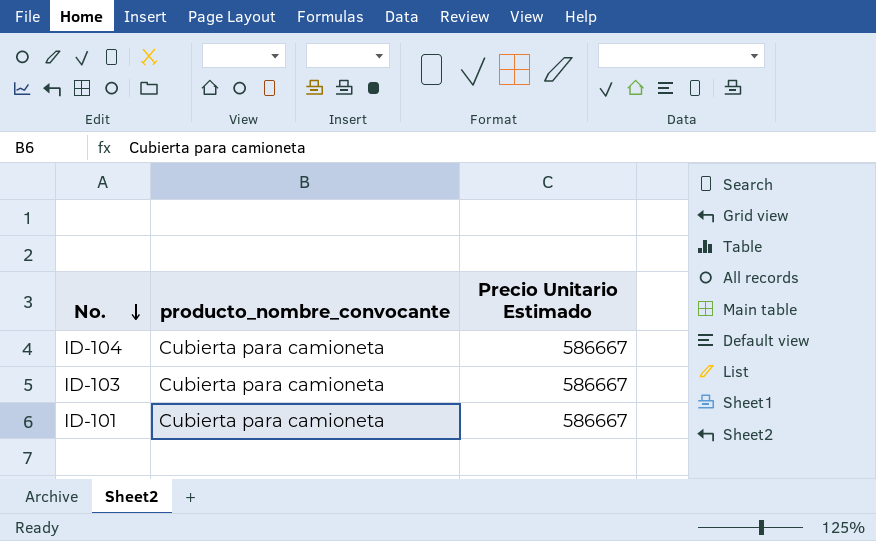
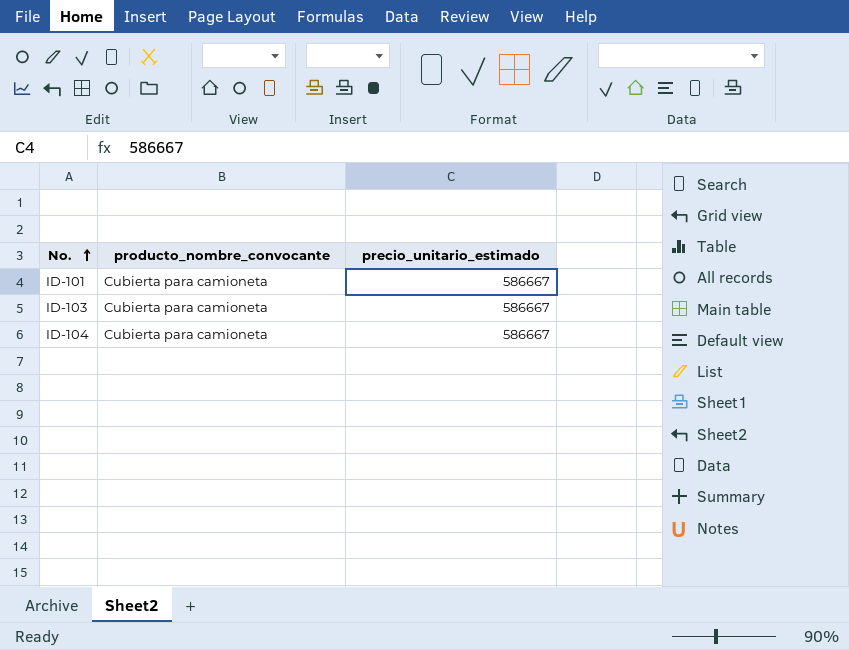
row order: No. descending -> No. ascending
column name: Precio Unitario Estimado -> precio_unitario_estimado

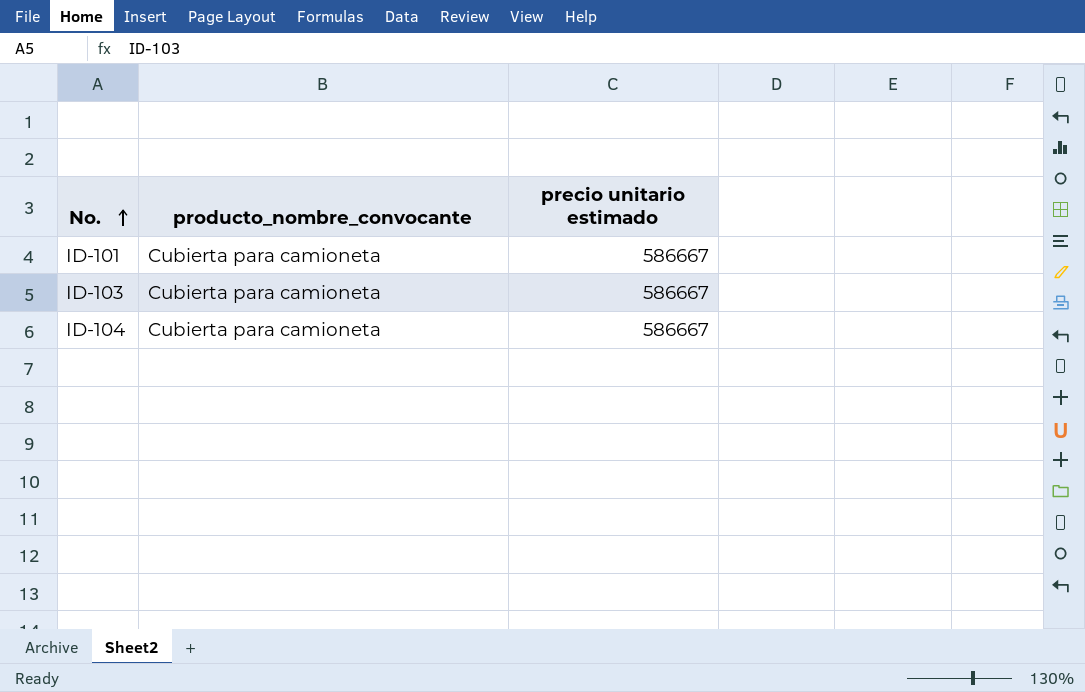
column name: precio_unitario_estimado -> precio unitario estimado

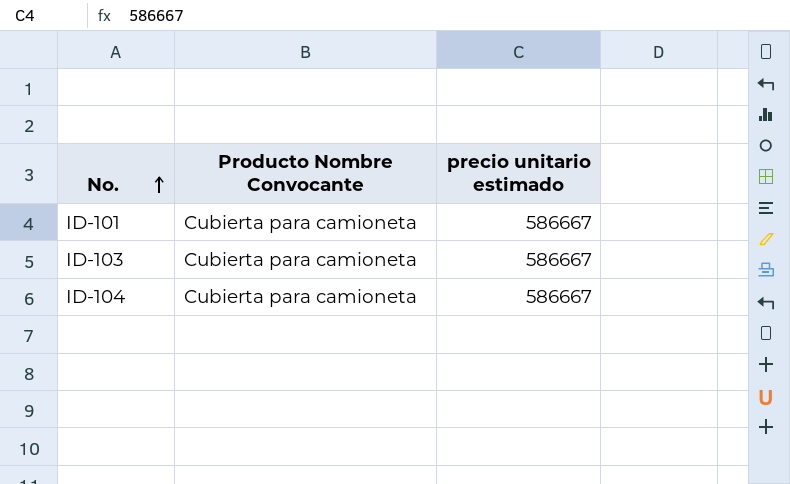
column name: producto_nombre_convocante -> Producto Nombre Convocante

